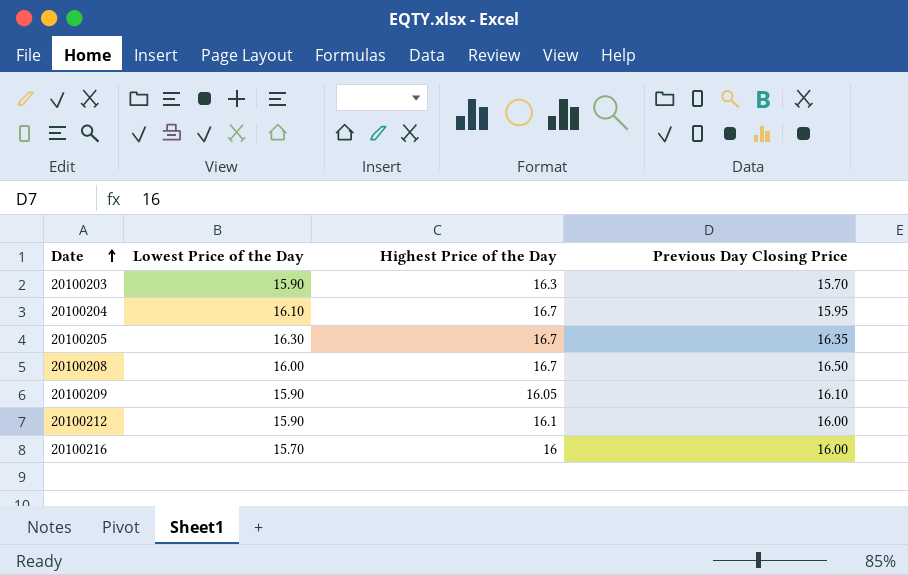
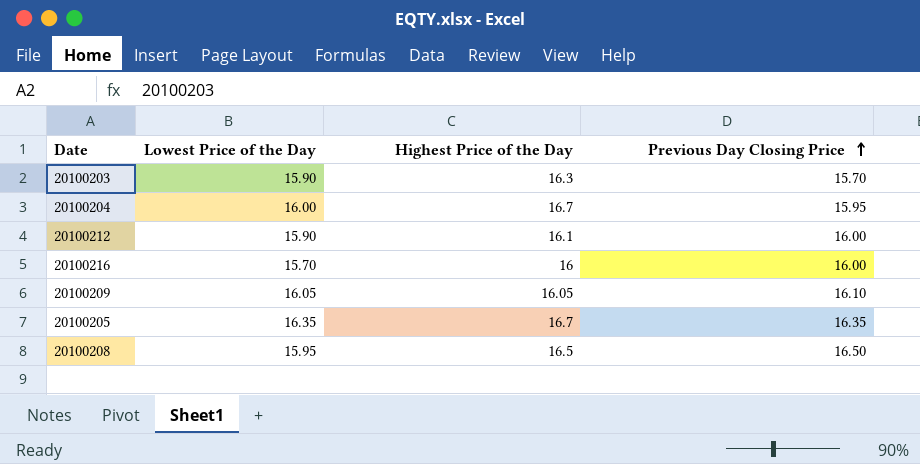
row order: Date ascending -> Previous Day Closing Price ascending
20100204 | Lowest Price of the Day: 16.10 -> 16.00
20100209 | Lowest Price of the Day: 15.90 -> 16.05
20100205 | Lowest Price of the Day: 16.30 -> 16.35
20100208 | Lowest Price of the Day: 16.00 -> 15.95
20100208 | Highest Price of the Day: 16.7 -> 16.5

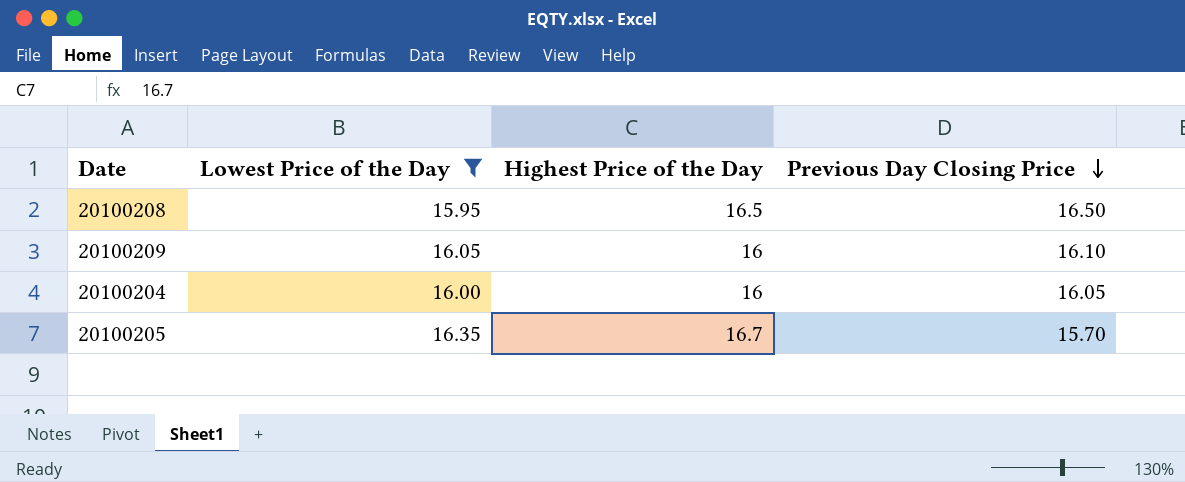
filter: none -> Lowest Price of the Day >= 15.95
row order: Previous Day Closing Price ascending -> Previous Day Closing Price descending
20100209 | Highest Price of the Day: 16.05 -> 16
20100204 | Highest Price of the Day: 16.7 -> 16
20100204 | Previous Day Closing Price: 15.95 -> 16.05
20100205 | Previous Day Closing Price: 16.35 -> 15.70

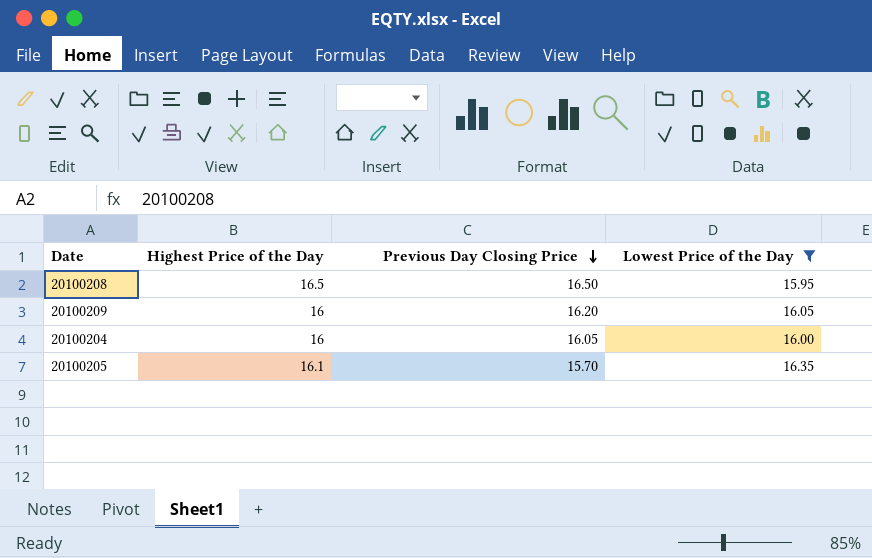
column Lowest Price of the Day | position: 2 -> 4
20100209 | Previous Day Closing Price: 16.10 -> 16.20
20100205 | Highest Price of the Day: 16.7 -> 16.1

